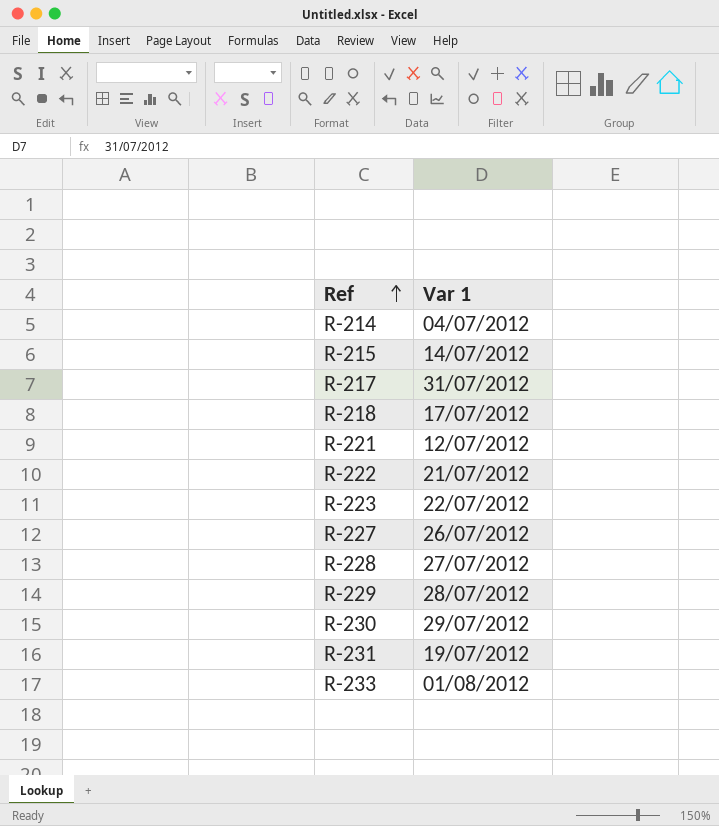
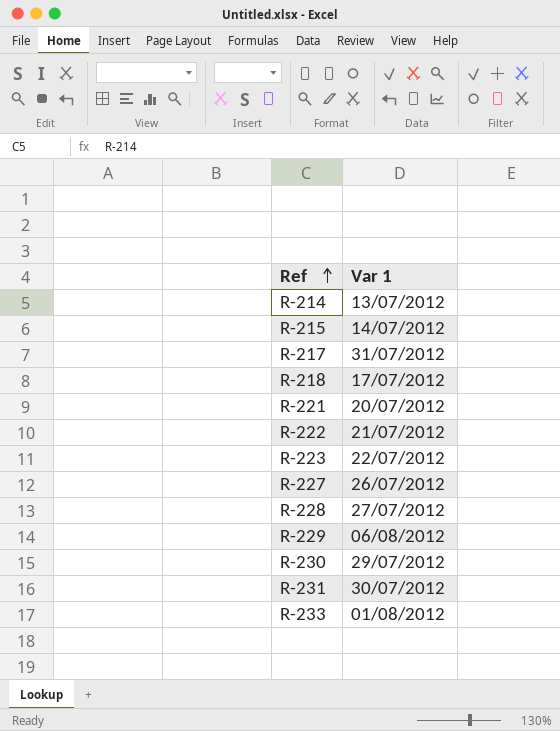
R-214 | Var 1: 04/07/2012 -> 13/07/2012
R-221 | Var 1: 12/07/2012 -> 20/07/2012
R-229 | Var 1: 28/07/2012 -> 06/08/2012
R-231 | Var 1: 19/07/2012 -> 30/07/2012

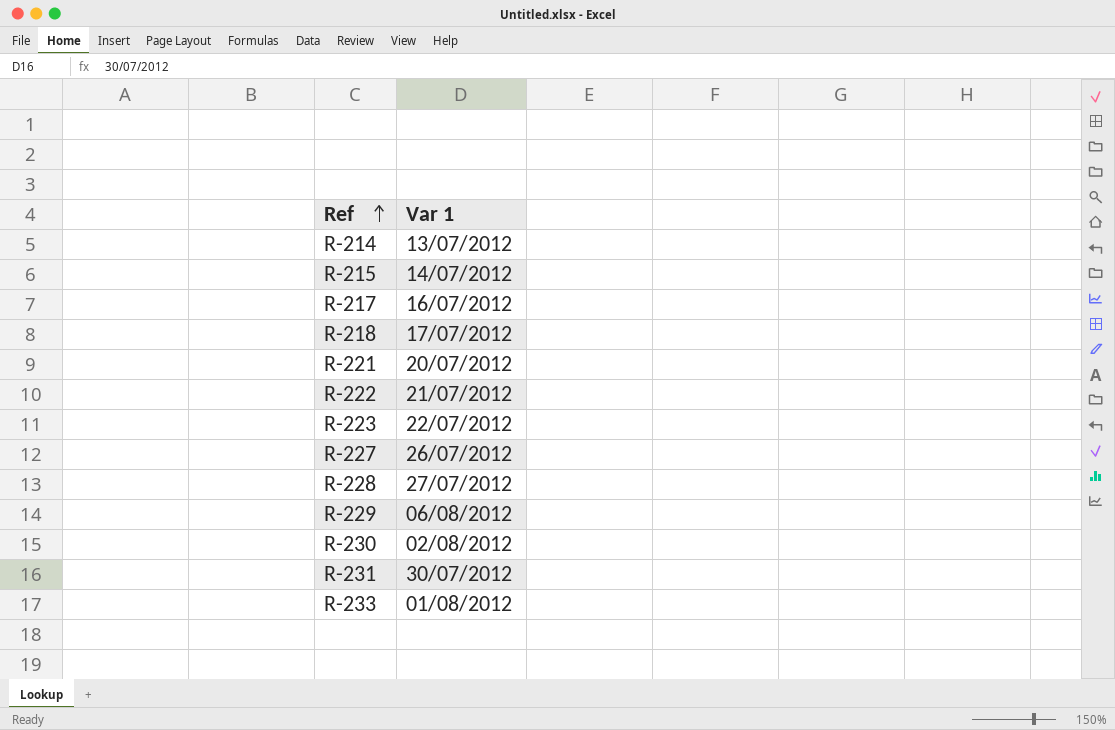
R-217 | Var 1: 31/07/2012 -> 16/07/2012
R-230 | Var 1: 29/07/2012 -> 02/08/2012

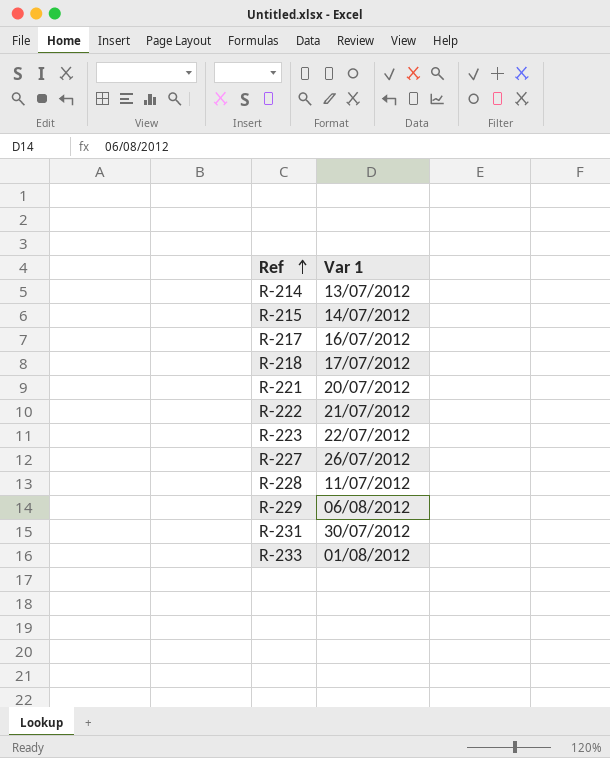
row R-230: 02/08/2012 -> none
R-228 | Var 1: 27/07/2012 -> 11/07/2012

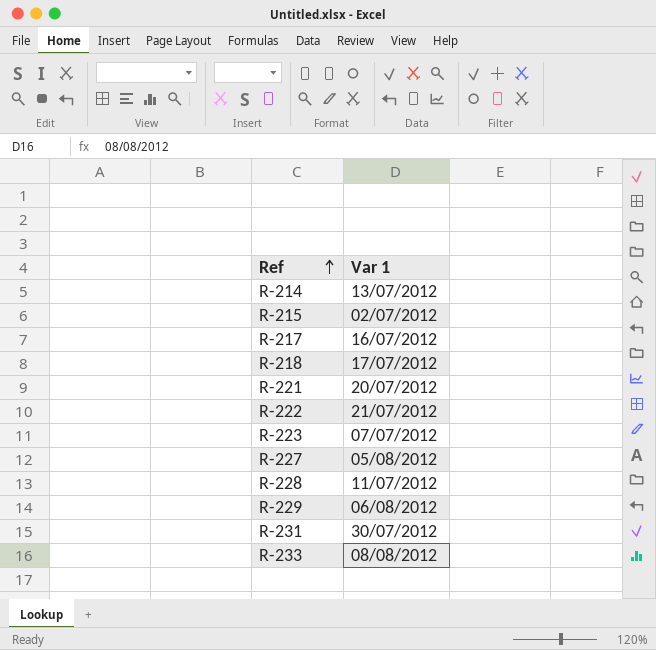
R-215 | Var 1: 14/07/2012 -> 02/07/2012
R-223 | Var 1: 22/07/2012 -> 07/07/2012
R-227 | Var 1: 26/07/2012 -> 05/08/2012
R-233 | Var 1: 01/08/2012 -> 08/08/2012

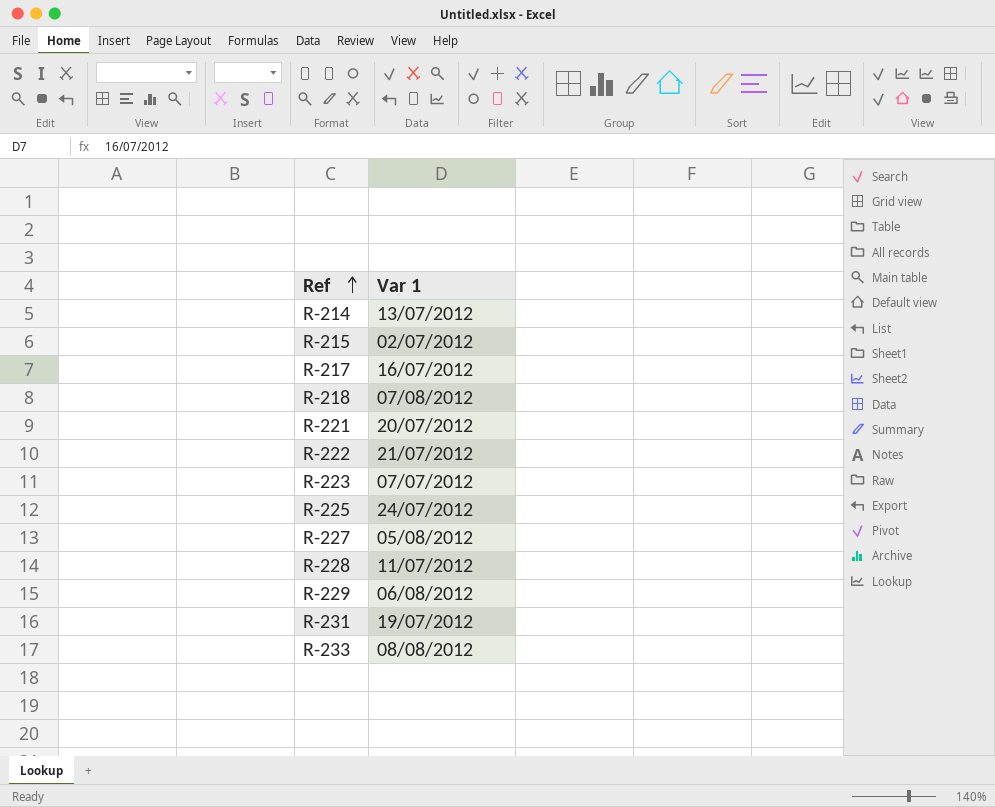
R-218 | Var 1: 17/07/2012 -> 07/08/2012
row R-225: none -> 24/07/2012
R-231 | Var 1: 30/07/2012 -> 19/07/2012

